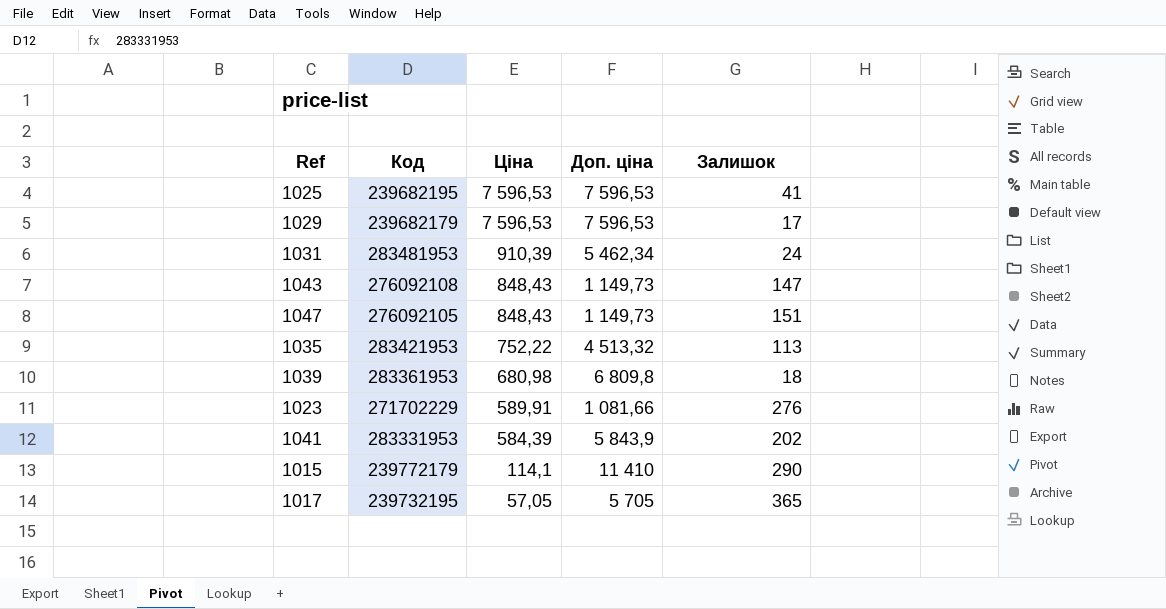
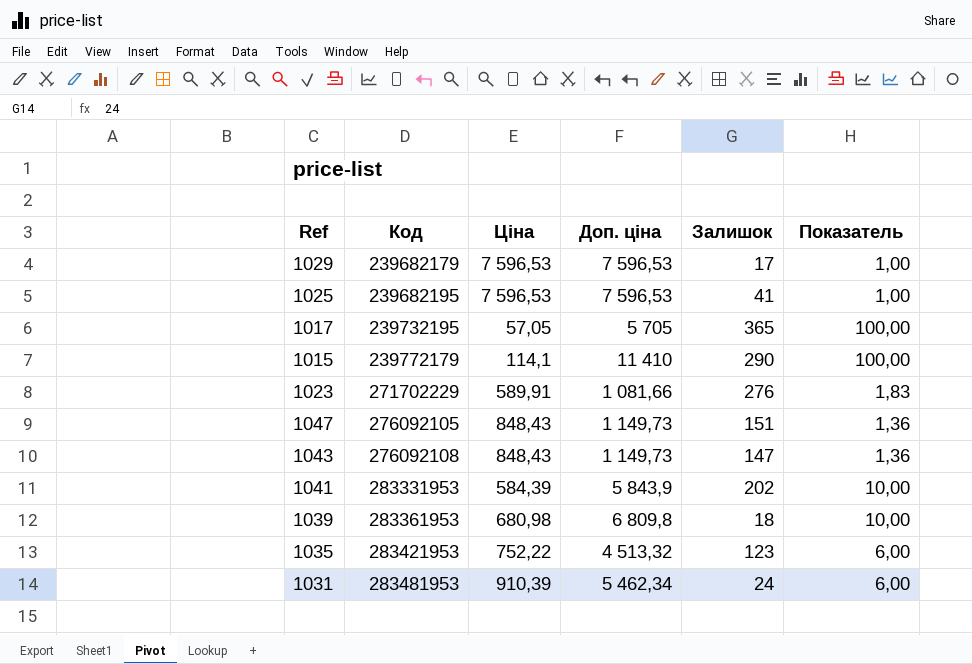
row order: Ціна descending -> Код ascending
column Показатель | formula: none -> [Доп. ціна] / [Ціна]
1035 | Залишок: 113 -> 123

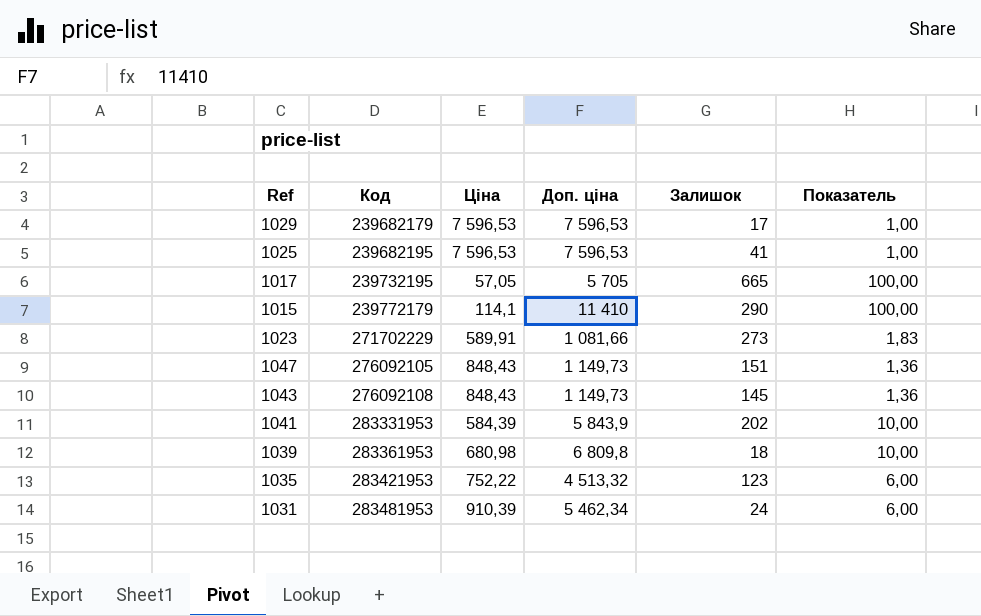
1017 | Залишок: 365 -> 665
1023 | Залишок: 276 -> 273
1043 | Залишок: 147 -> 145

